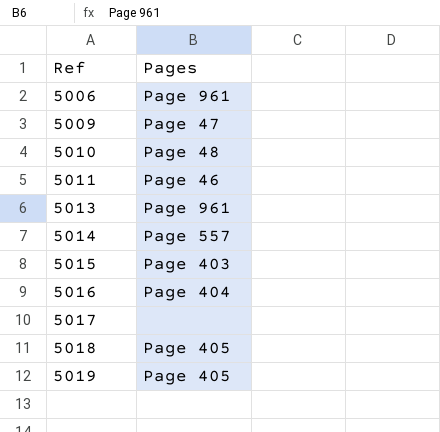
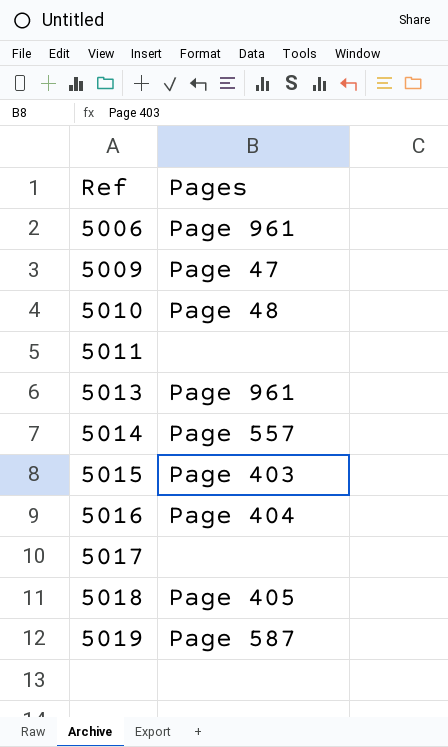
5011 | Pages: Page 46 -> none
5019 | Pages: Page 405 -> Page 587

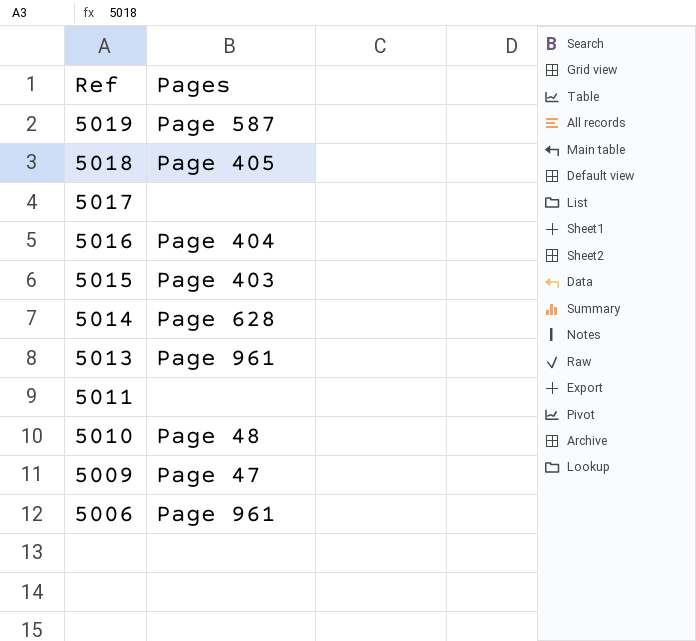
row order: Ref ascending -> Ref descending
5014 | Pages: Page 557 -> Page 628

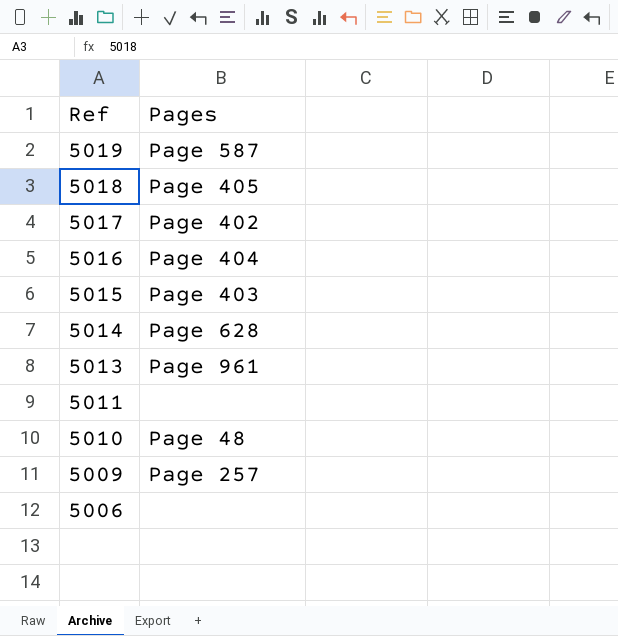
5017 | Pages: none -> Page 402
5009 | Pages: Page 47 -> Page 257
5006 | Pages: Page 961 -> none

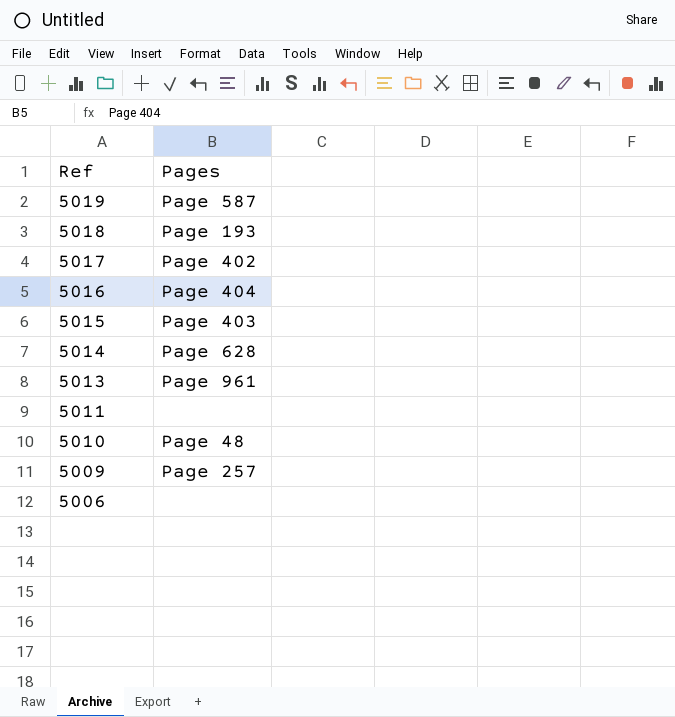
5018 | Pages: Page 405 -> Page 193

